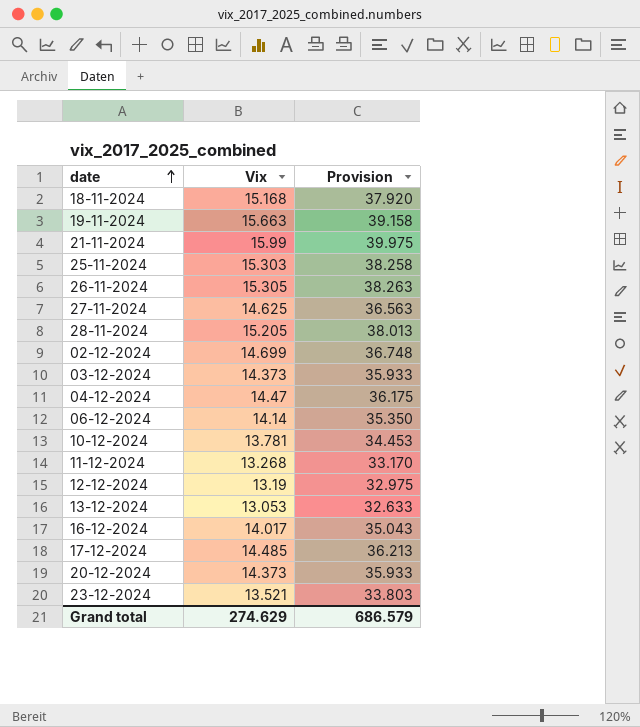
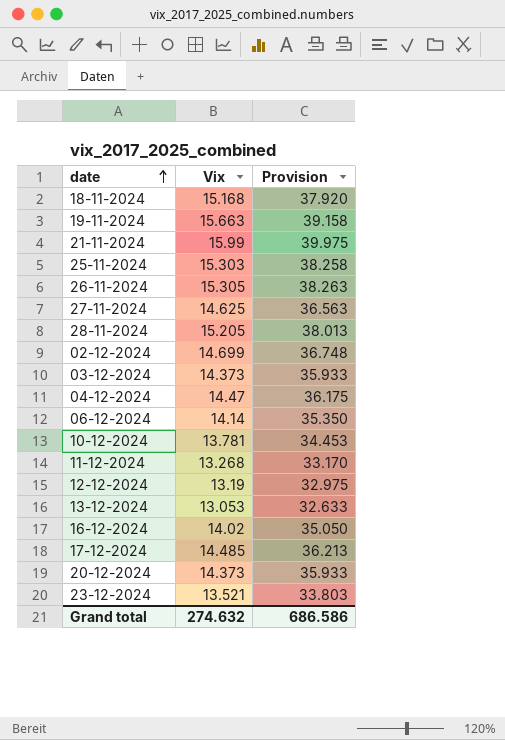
16-12-2024 | Vix: 14.017 -> 14.02
16-12-2024 | Provision: 35.043 -> 35.050
Grand total | Vix: 274.629 -> 274.632
Grand total | Provision: 686.579 -> 686.586

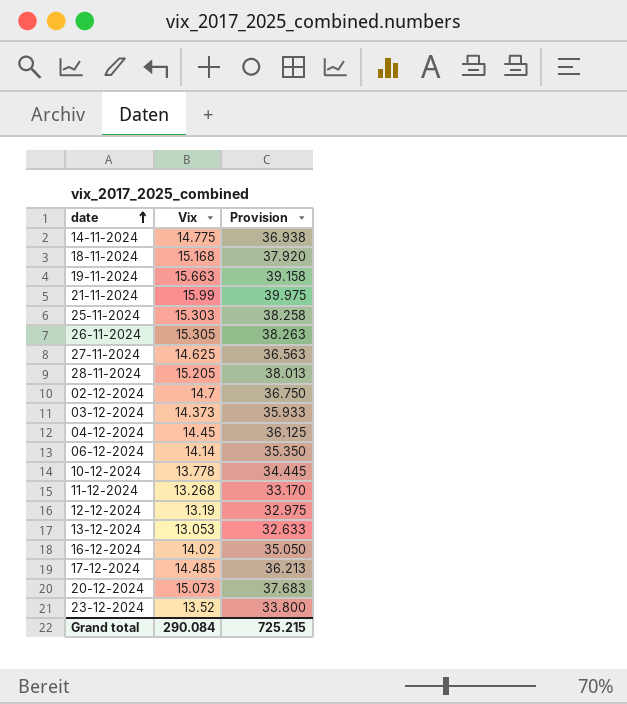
row 14-11-2024: none -> 14.775 | 36.938
02-12-2024 | Vix: 14.699 -> 14.7
02-12-2024 | Provision: 36.748 -> 36.750
04-12-2024 | Vix: 14.47 -> 14.45
04-12-2024 | Provision: 36.175 -> 36.125
10-12-2024 | Vix: 13.781 -> 13.778
10-12-2024 | Provision: 34.453 -> 34.445
20-12-2024 | Vix: 14.373 -> 15.073
20-12-2024 | Provision: 35.933 -> 37.683
23-12-2024 | Vix: 13.521 -> 13.52
23-12-2024 | Provision: 33.803 -> 33.800
Grand total | Vix: 274.632 -> 290.084
Grand total | Provision: 686.586 -> 725.215

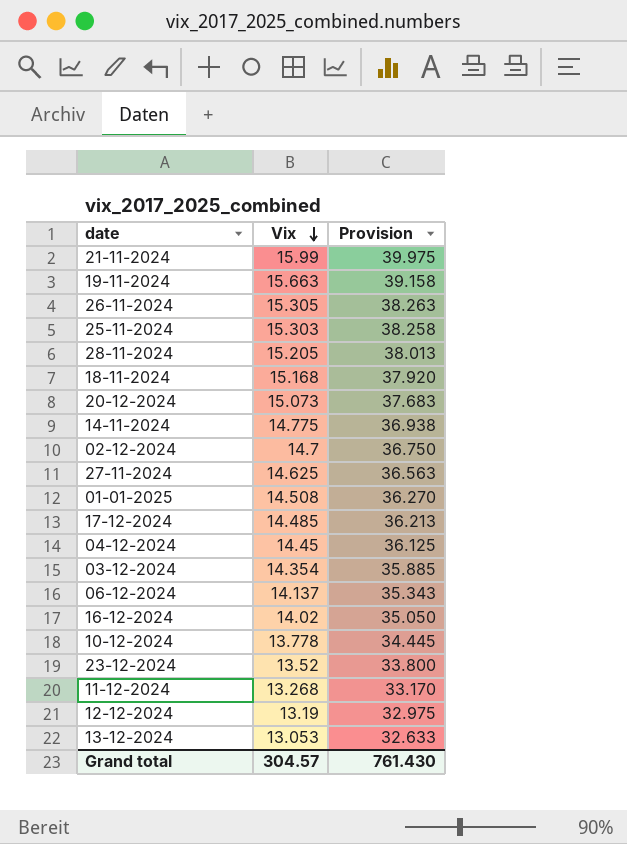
row order: date ascending -> Vix descending
row 01-01-2025: none -> 14.508 | 36.270
03-12-2024 | Vix: 14.373 -> 14.354
03-12-2024 | Provision: 35.933 -> 35.885
06-12-2024 | Vix: 14.14 -> 14.137
06-12-2024 | Provision: 35.350 -> 35.343
Grand total | Vix: 290.084 -> 304.57
Grand total | Provision: 725.215 -> 761.430

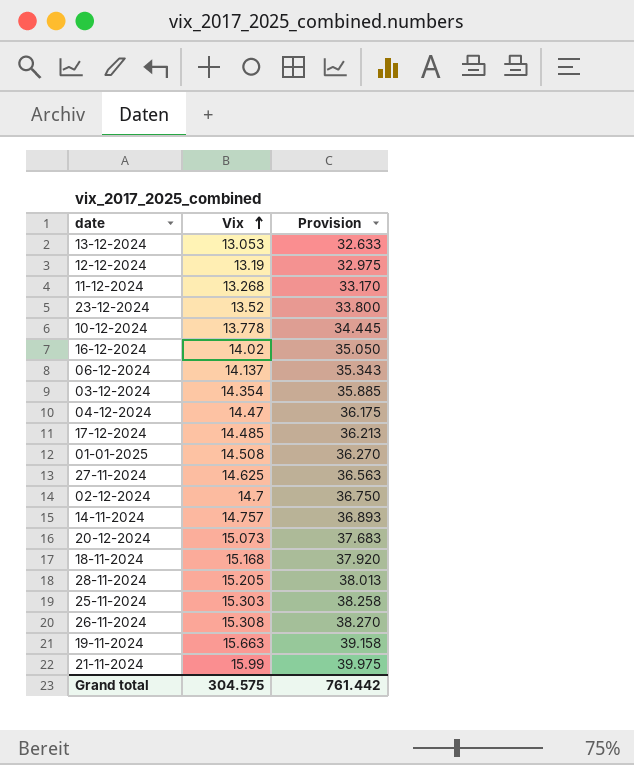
row order: Vix descending -> Vix ascending
04-12-2024 | Vix: 14.45 -> 14.47
04-12-2024 | Provision: 36.125 -> 36.175
14-11-2024 | Vix: 14.775 -> 14.757
14-11-2024 | Provision: 36.938 -> 36.893
26-11-2024 | Vix: 15.305 -> 15.308
26-11-2024 | Provision: 38.263 -> 38.270
Grand total | Vix: 304.57 -> 304.575
Grand total | Provision: 761.430 -> 761.442

